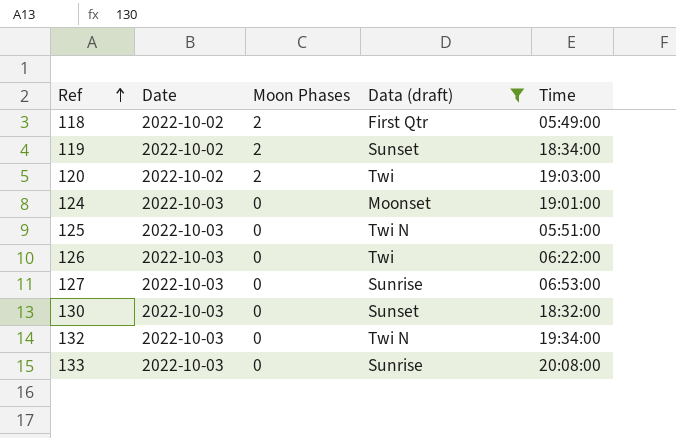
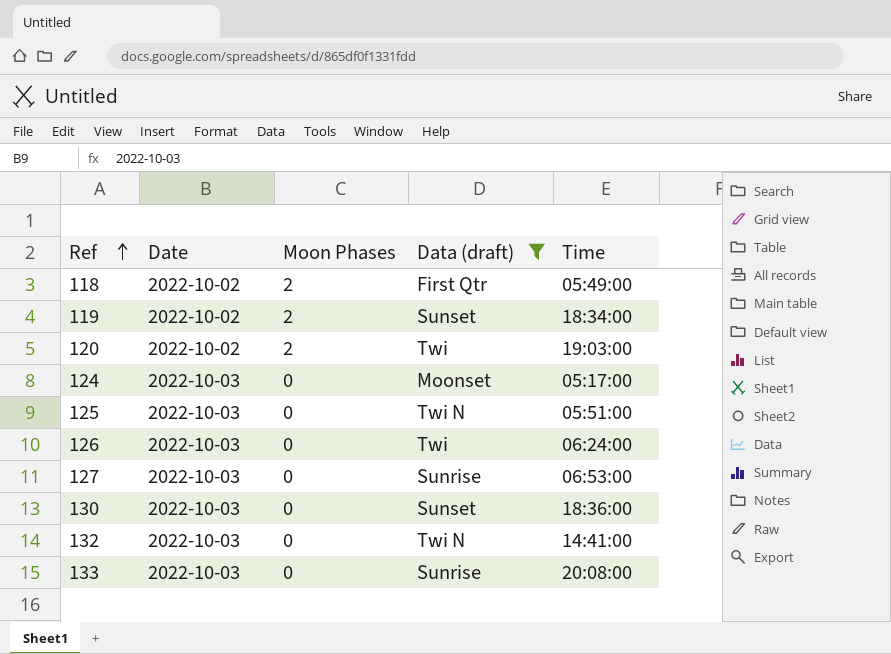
124 | Time: 19:01:00 -> 05:17:00
126 | Time: 06:22:00 -> 06:24:00
130 | Time: 18:32:00 -> 18:36:00
132 | Time: 19:34:00 -> 14:41:00

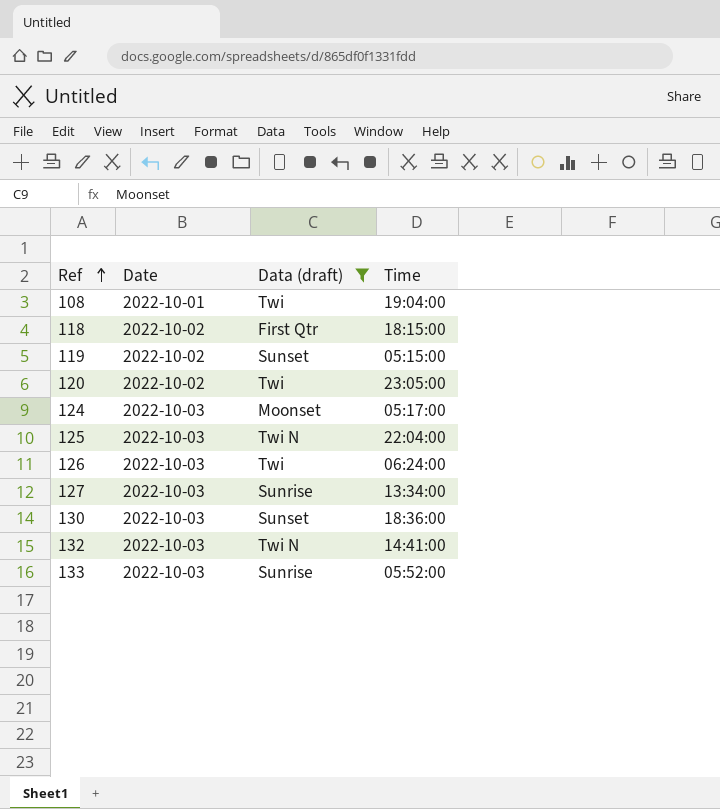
column Moon Phases | position: 3 -> none
row 108: none -> 2022-10-01 | Twi | 19:04:00
118 | Time: 05:49:00 -> 18:15:00
119 | Time: 18:34:00 -> 05:15:00
120 | Time: 19:03:00 -> 23:05:00
125 | Time: 05:51:00 -> 22:04:00
127 | Time: 06:53:00 -> 13:34:00
133 | Time: 20:08:00 -> 05:52:00

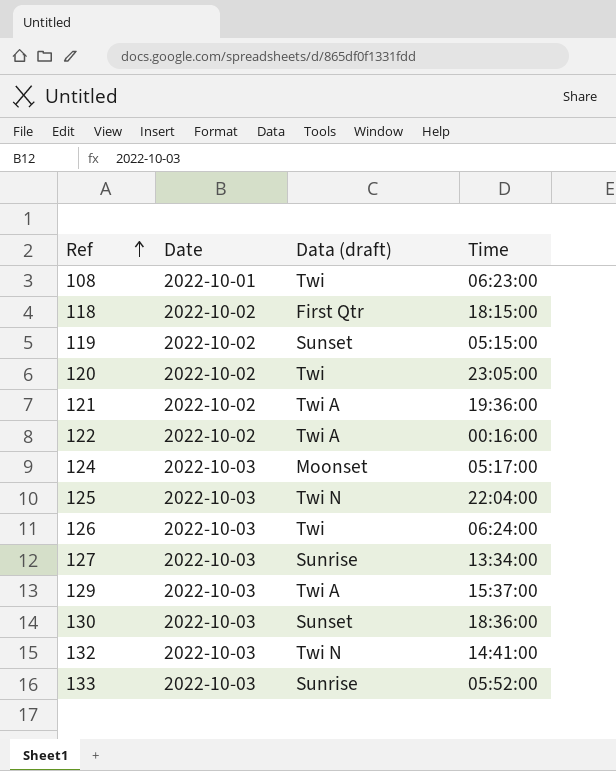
filter: Data (draft) != Twi A -> none
108 | Time: 19:04:00 -> 06:23:00

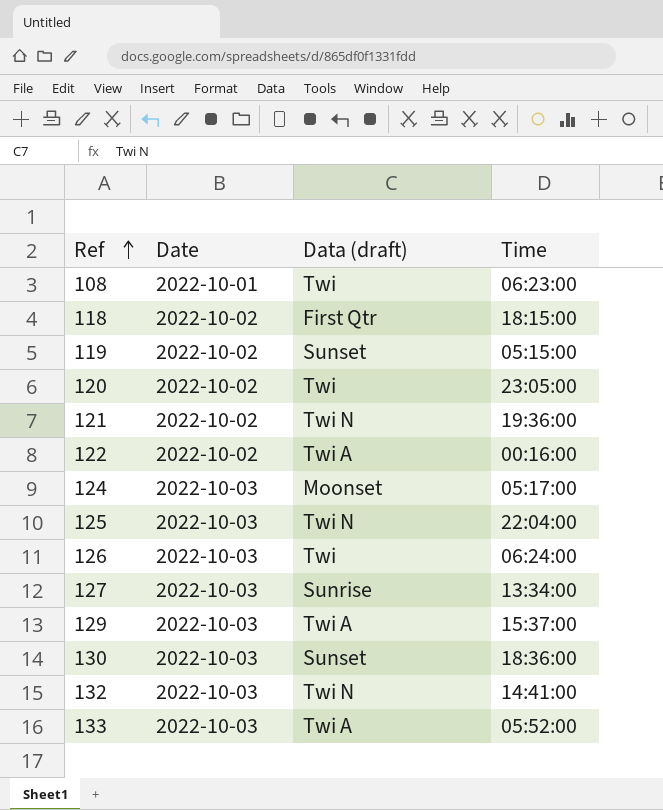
121 | Data (draft): Twi A -> Twi N
133 | Data (draft): Sunrise -> Twi A

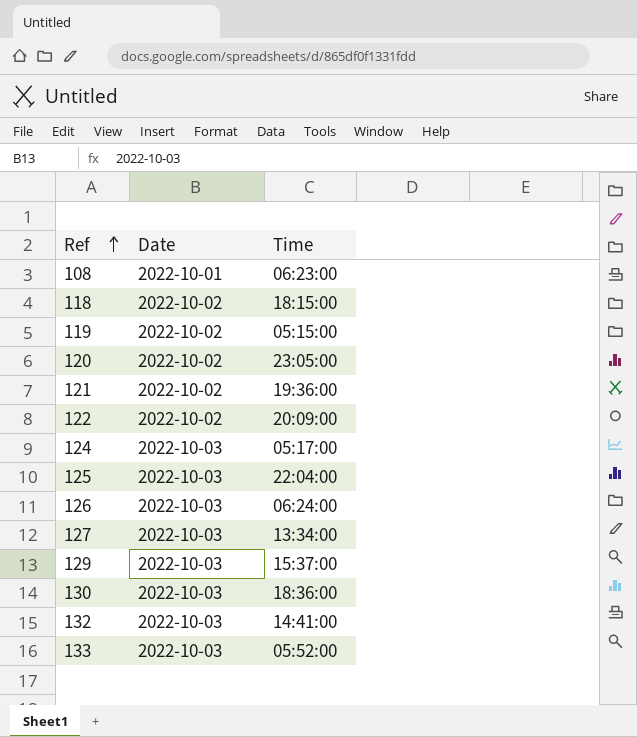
column Data (draft) | position: 3 -> none
122 | Time: 00:16:00 -> 20:09:00

